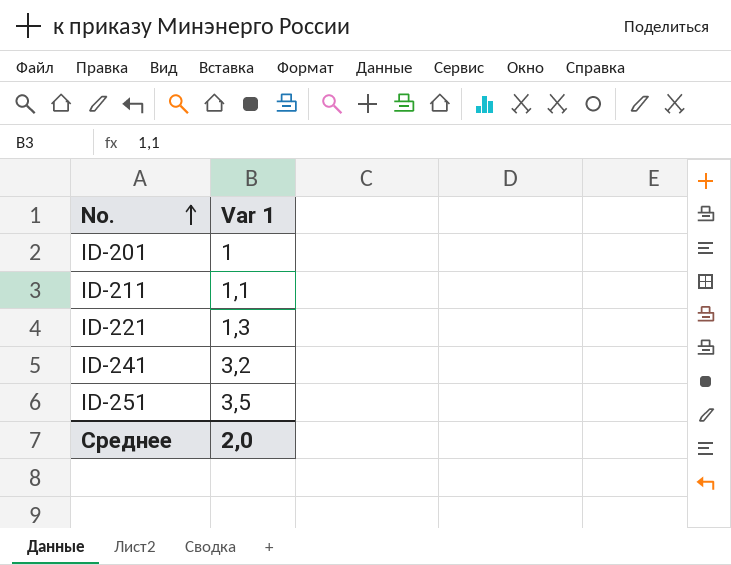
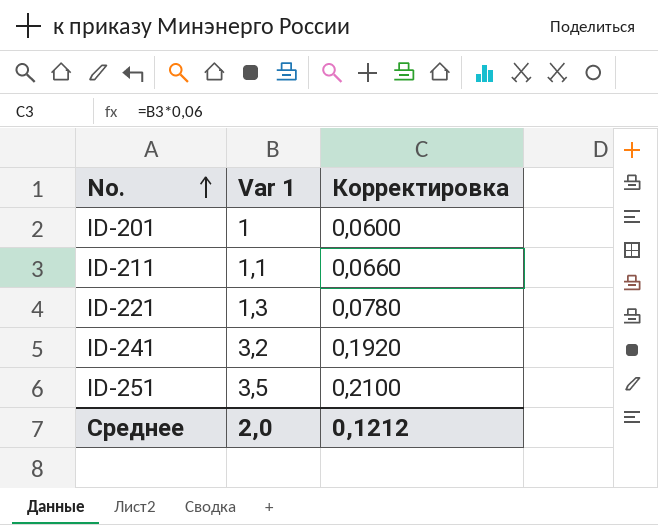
column Корректировка | formula: none -> [Var 1] * 0,06

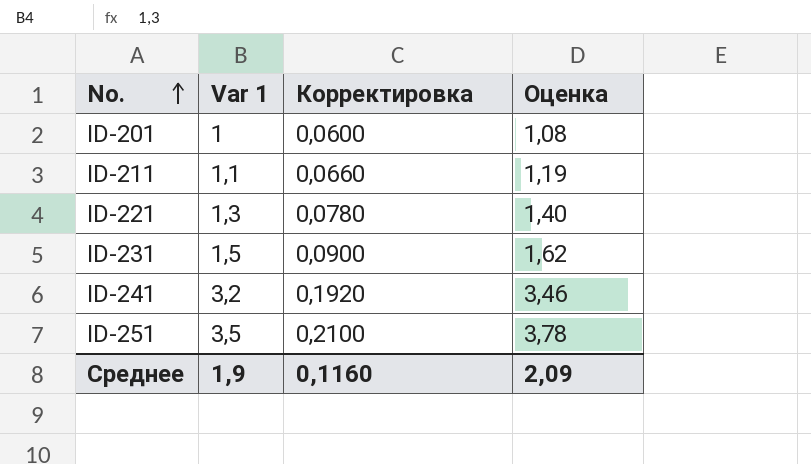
column Оценка | formula: none -> [Var 1] * 1,08
row ID-231: none -> 1,5 | 0,0900 | 1,62
Среднее | Var 1: 2,0 -> 1,9
Среднее | Корректировка: 0,1212 -> 0,1160

